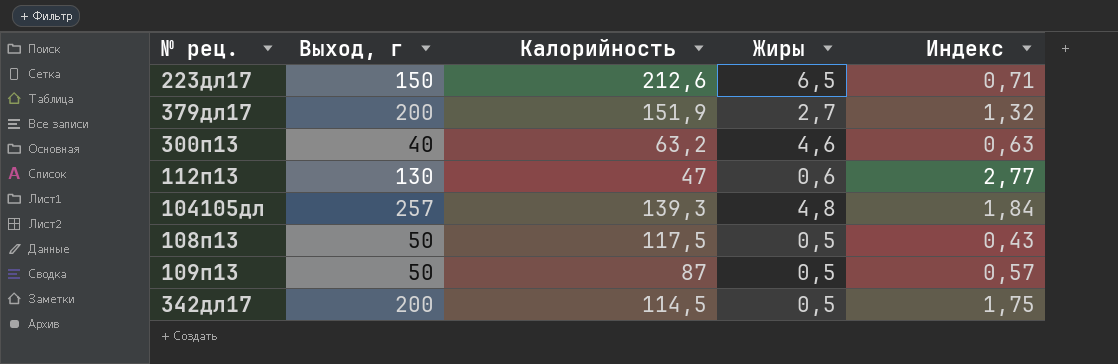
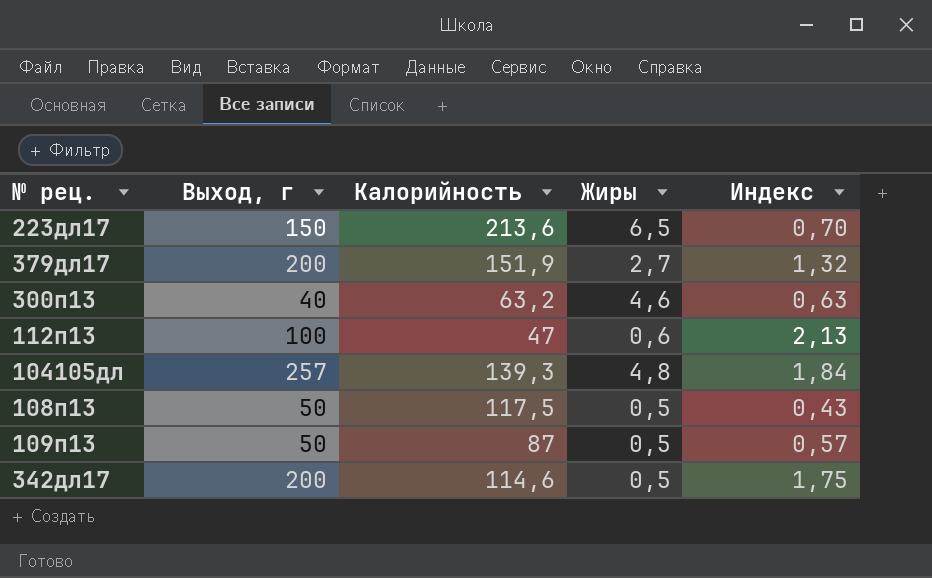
223дл17 | Калорийность: 212,6 -> 213,6
223дл17 | Индекс: 0,71 -> 0,70
112п13 | Выход, г: 130 -> 100
112п13 | Индекс: 2,77 -> 2,13
342дл17 | Калорийность: 114,5 -> 114,6

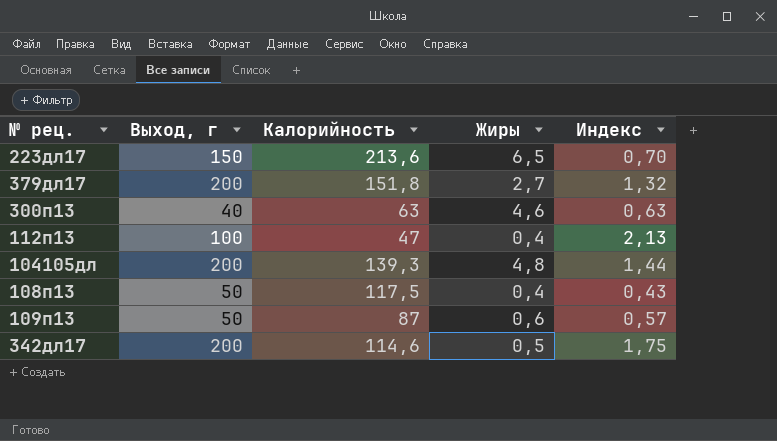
379дл17 | Калорийность: 151,9 -> 151,8
300п13 | Калорийность: 63,2 -> 63
112п13 | Жиры: 0,6 -> 0,4
104105дл | Выход, г: 257 -> 200
104105дл | Индекс: 1,84 -> 1,44
108п13 | Жиры: 0,5 -> 0,4
109п13 | Жиры: 0,5 -> 0,6

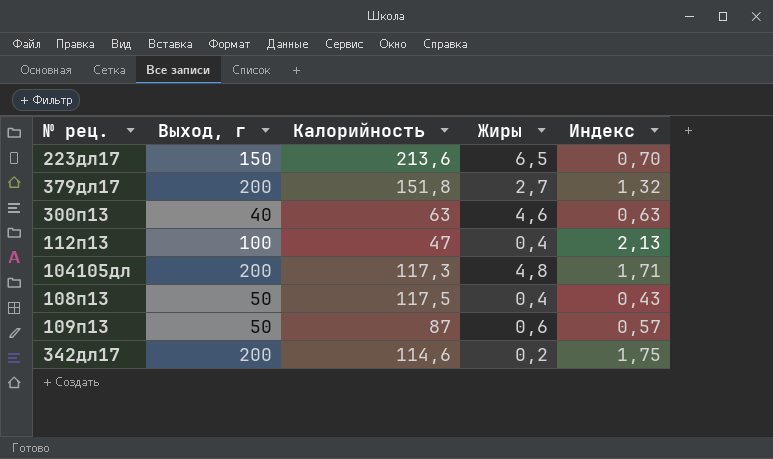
104105дл | Калорийность: 139,3 -> 117,3
104105дл | Индекс: 1,44 -> 1,71
342дл17 | Жиры: 0,5 -> 0,2

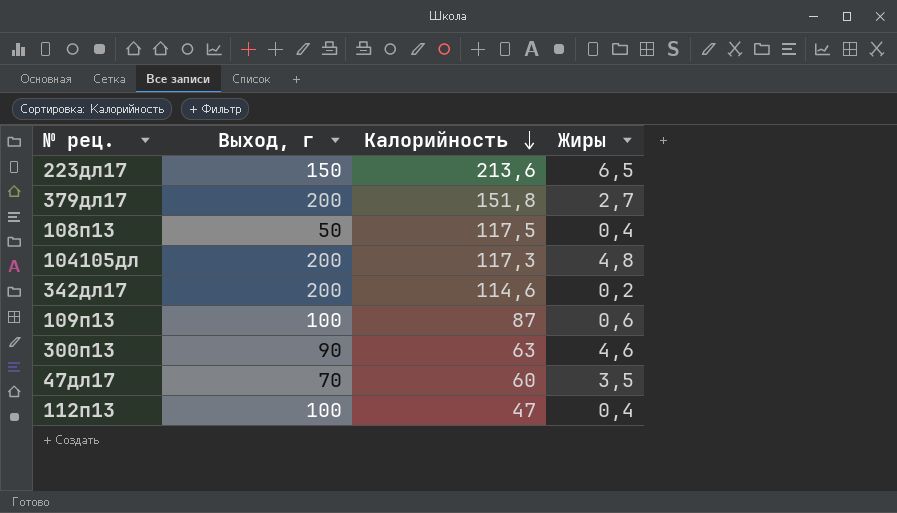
row order: none -> Калорийность descending
column Индекс | formula: [Выход, г] / [Калорийность] -> none
109п13 | Выход, г: 50 -> 100
300п13 | Выход, г: 40 -> 90
row 47дл17: none -> 70 | 60 | 3,5

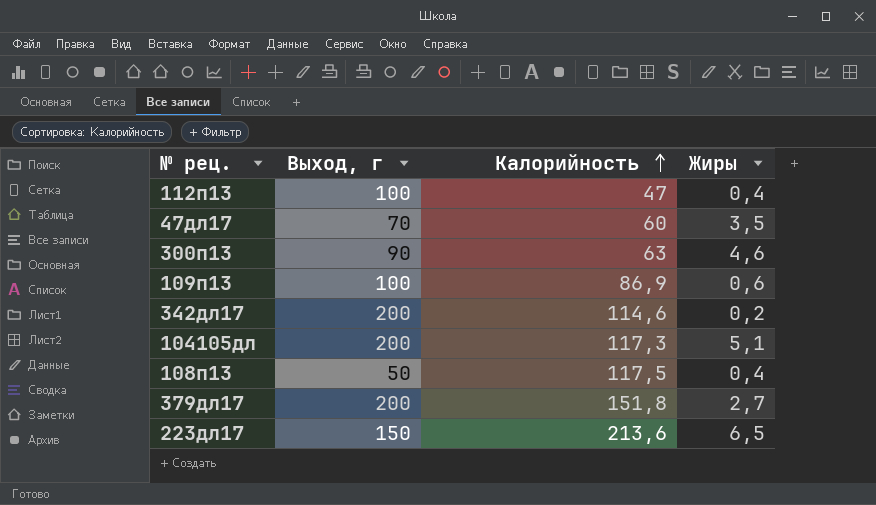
row order: Калорийность descending -> Калорийность ascending
109п13 | Калорийность: 87 -> 86,9
104105дл | Жиры: 4,8 -> 5,1

